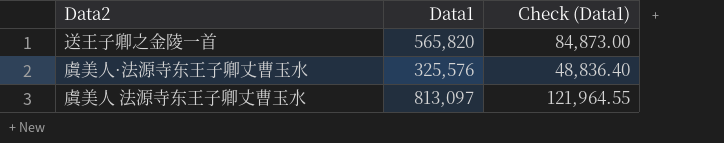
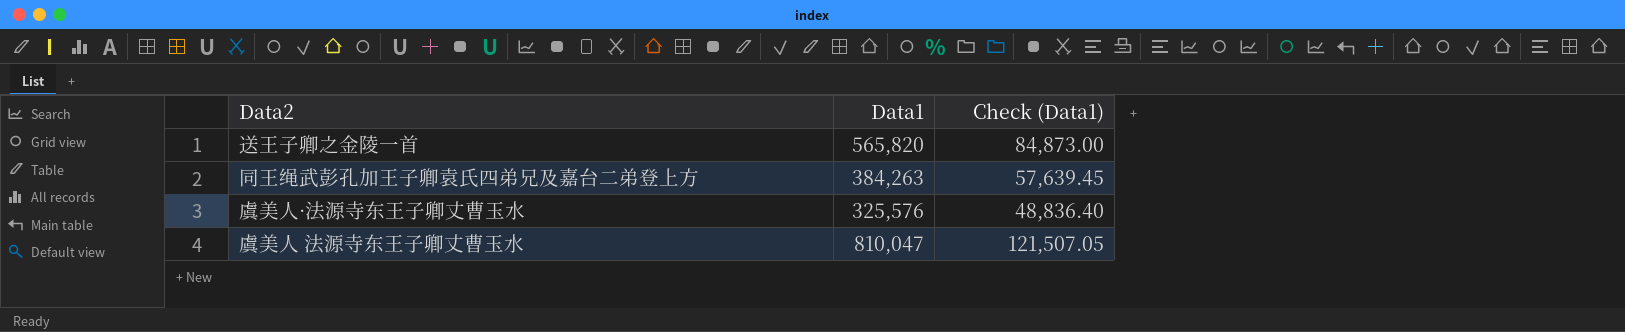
row 同王绳武彭孔加王子卿袁氏四弟兄及嘉台二弟登上方: none -> 384,263 | 57,639.45
虞美人 法源寺东王子卿丈曹玉水 | Data1: 813,097 -> 810,047
虞美人 法源寺东王子卿丈曹玉水 | Check (Data1): 121,964.55 -> 121,507.05

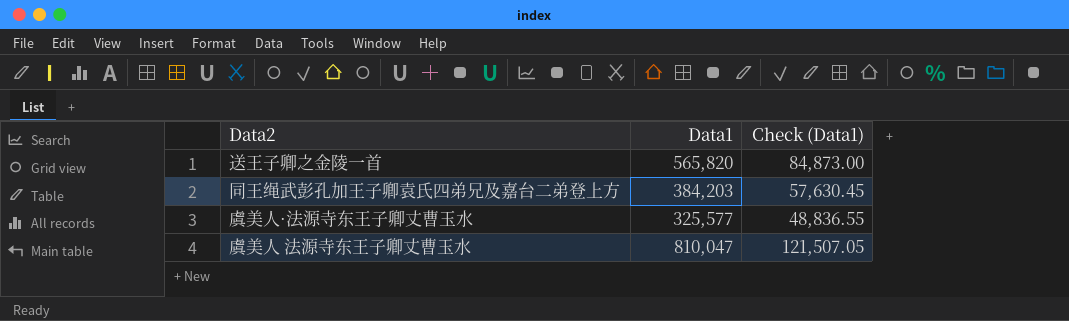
同王绳武彭孔加王子卿袁氏四弟兄及嘉台二弟登上方 | Data1: 384,263 -> 384,203
同王绳武彭孔加王子卿袁氏四弟兄及嘉台二弟登上方 | Check (Data1): 57,639.45 -> 57,630.45
虞美人·法源寺东王子卿丈曹玉水 | Data1: 325,576 -> 325,577
虞美人·法源寺东王子卿丈曹玉水 | Check (Data1): 48,836.40 -> 48,836.55

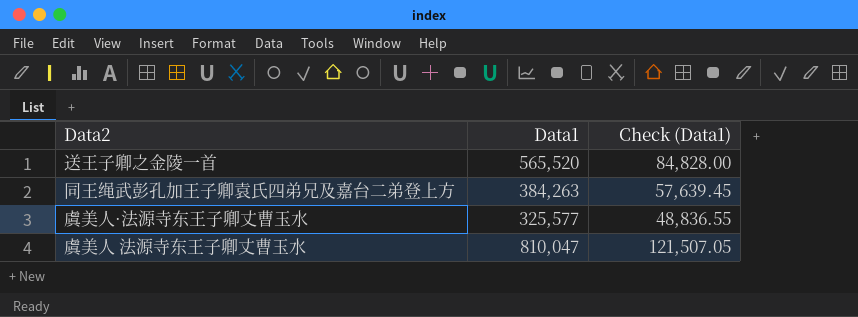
送王子卿之金陵一首 | Data1: 565,820 -> 565,520
送王子卿之金陵一首 | Check (Data1): 84,873.00 -> 84,828.00
同王绳武彭孔加王子卿袁氏四弟兄及嘉台二弟登上方 | Data1: 384,203 -> 384,263
同王绳武彭孔加王子卿袁氏四弟兄及嘉台二弟登上方 | Check (Data1): 57,630.45 -> 57,639.45

